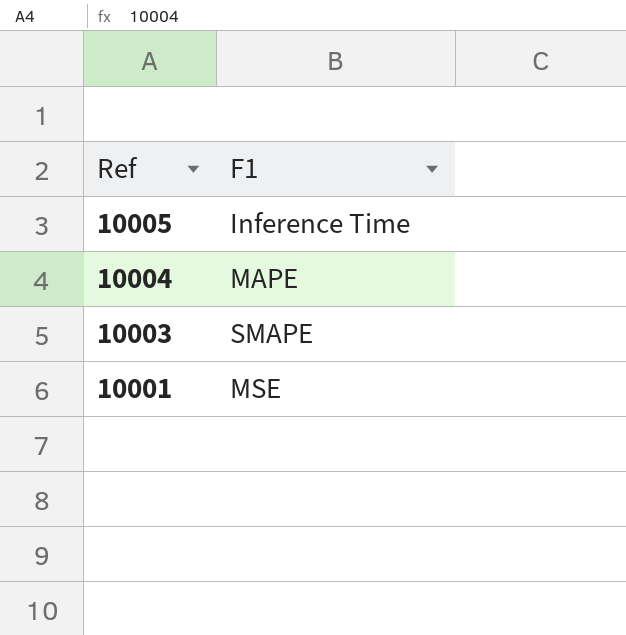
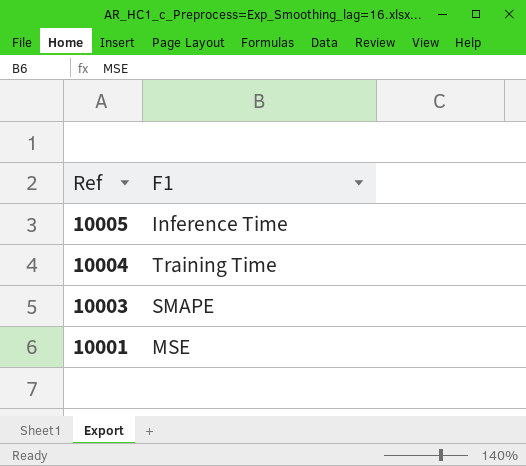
10004 | F1: MAPE -> Training Time

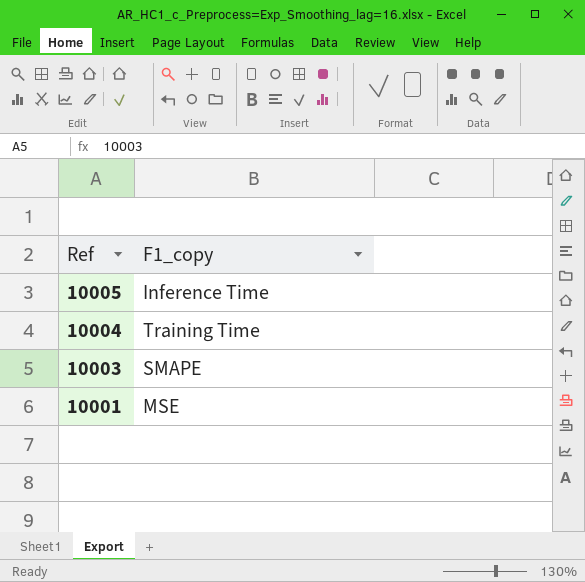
column name: F1 -> F1_copy

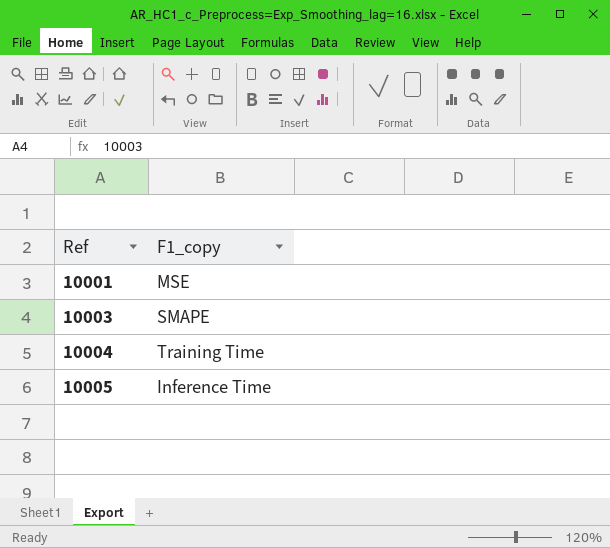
row order: Ref descending -> Ref ascending

